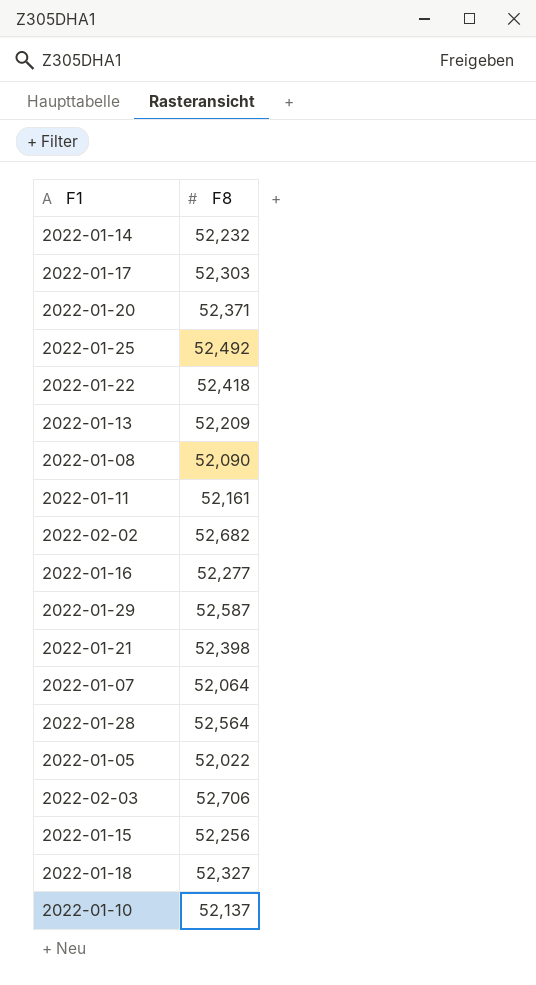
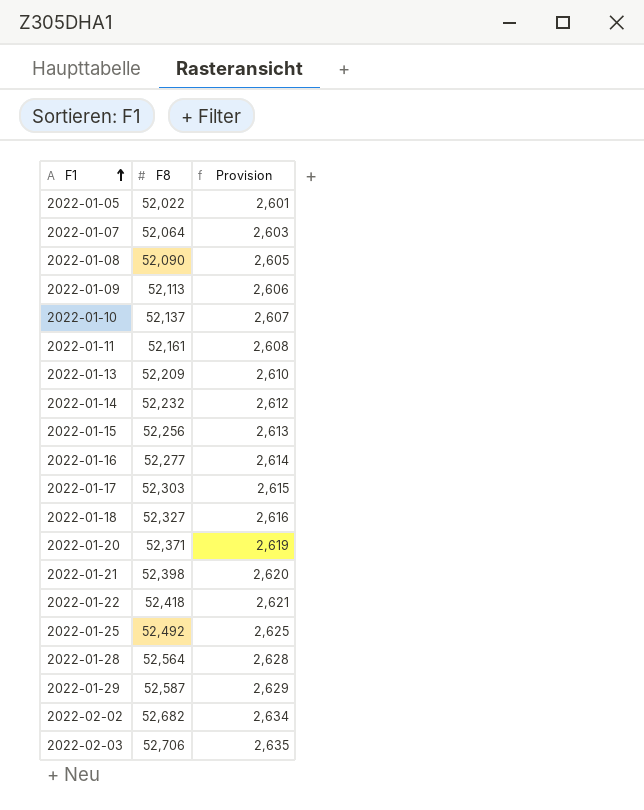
row order: none -> F1 ascending
column Provision | formula: none -> [F8] * 0.05
row 2022-01-09: none -> 52,113 | 2,606

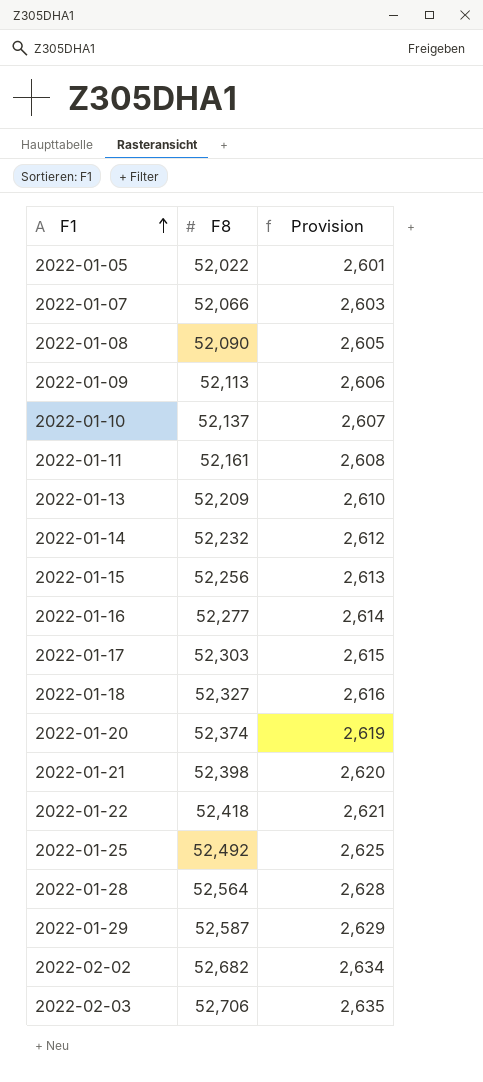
2022-01-07 | F8: 52,064 -> 52,066
2022-01-20 | F8: 52,371 -> 52,374

